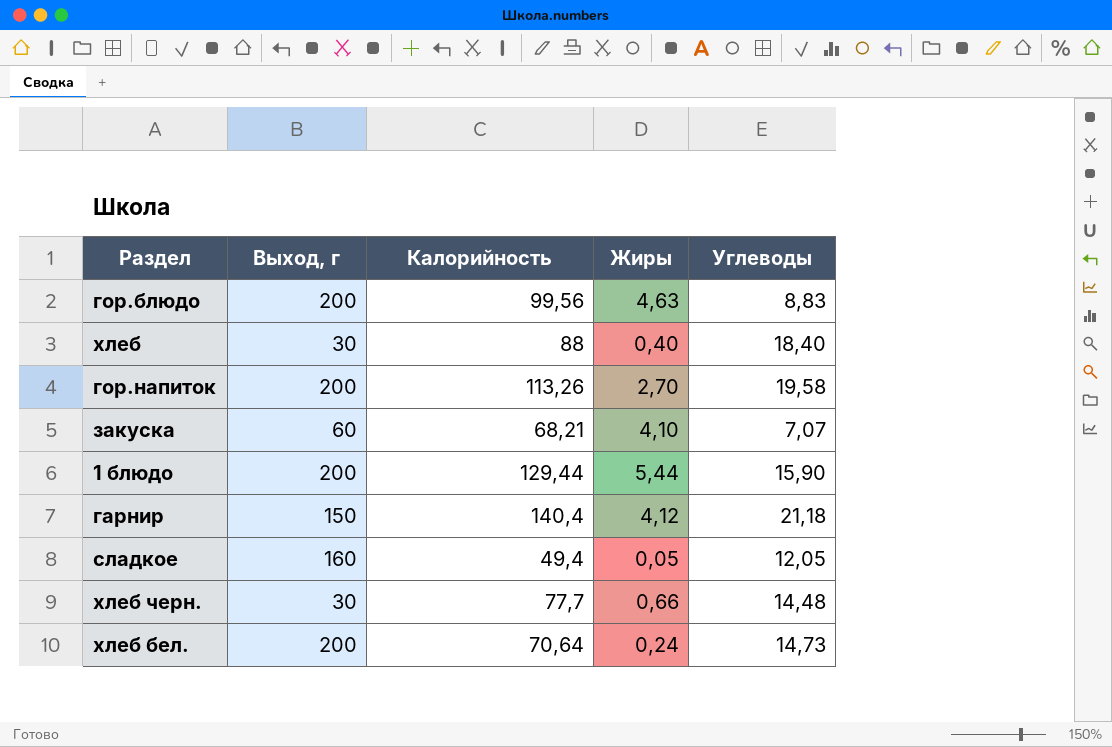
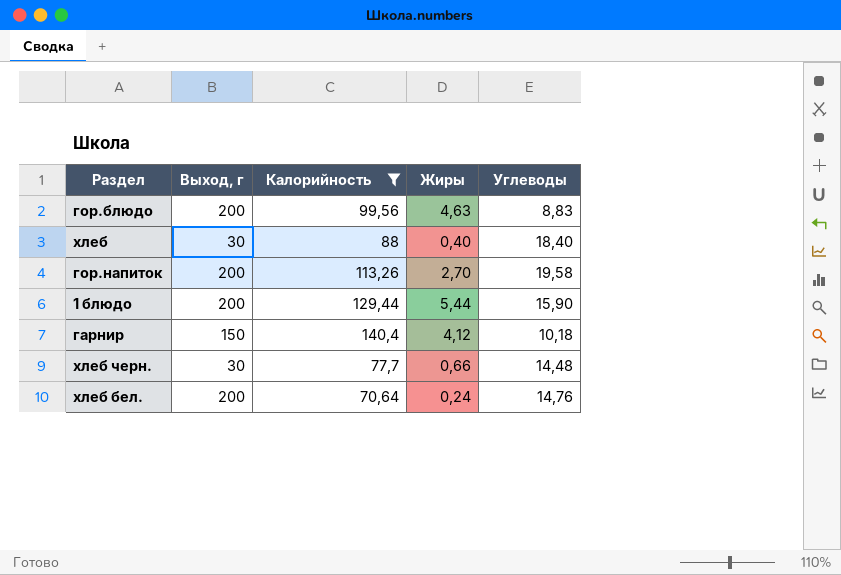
filter: none -> Калорийность >= 70,64
гарнир | Углеводы: 21,18 -> 10,18
хлеб бел. | Углеводы: 14,73 -> 14,76

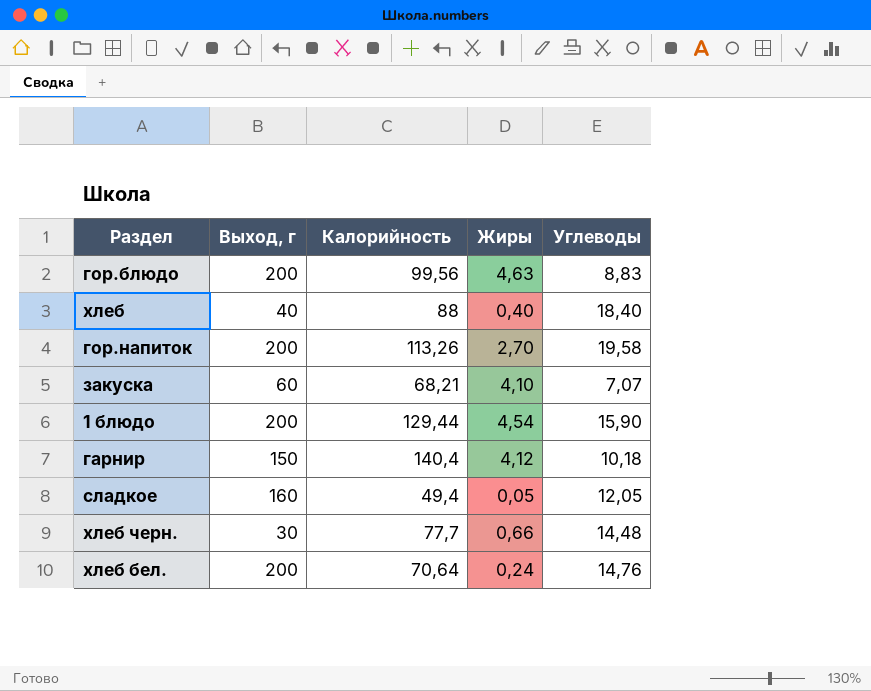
filter: Калорийность >= 70,64 -> none
хлеб | Выход, г: 30 -> 40
1 блюдо | Жиры: 5,44 -> 4,54

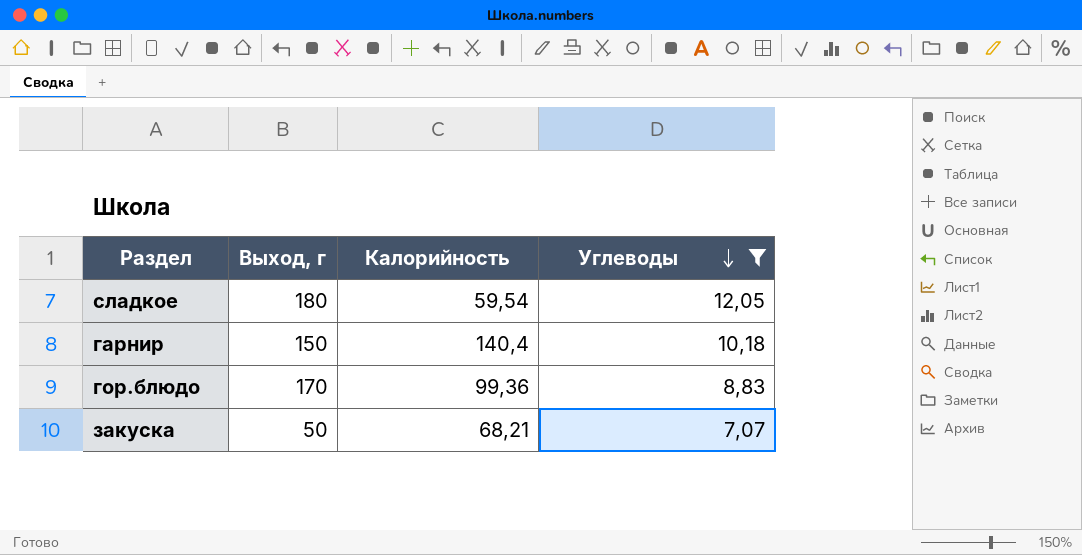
filter: none -> Углеводы <= 12,05
row order: none -> Углеводы descending
column Жиры | position: 4 -> none
сладкое | Выход, г: 160 -> 180
сладкое | Калорийность: 49,4 -> 59,54
гор.блюдо | Выход, г: 200 -> 170
гор.блюдо | Калорийность: 99,56 -> 99,36
закуска | Выход, г: 60 -> 50

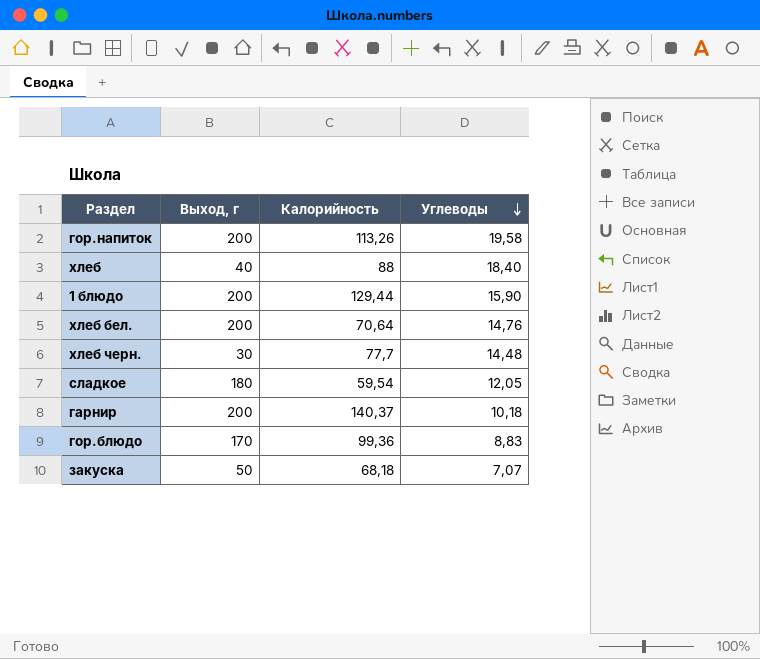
filter: Углеводы <= 12,05 -> none
гарнир | Выход, г: 150 -> 200
гарнир | Калорийность: 140,4 -> 140,37
закуска | Калорийность: 68,21 -> 68,18

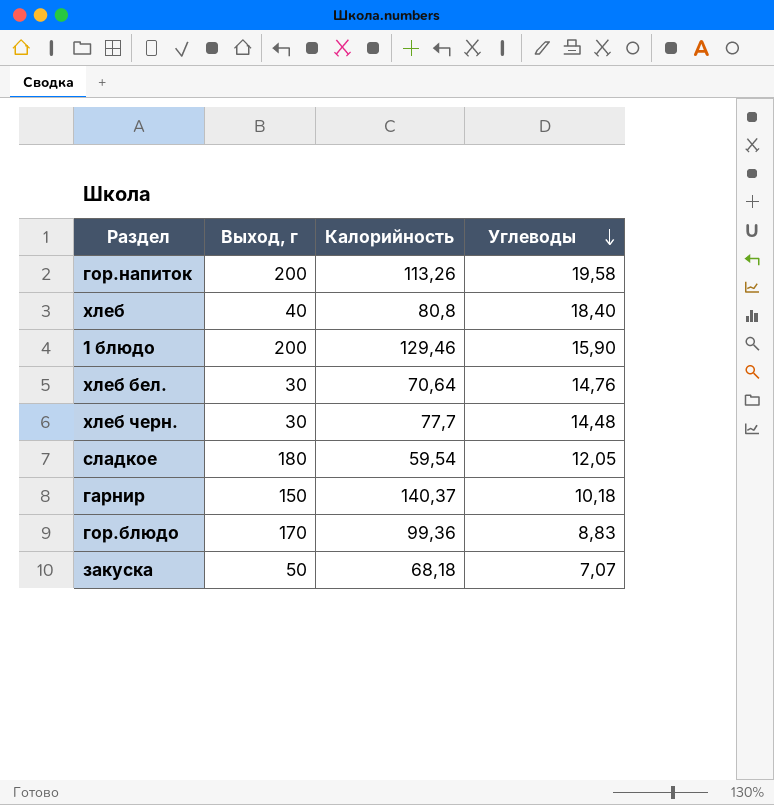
хлеб | Калорийность: 88 -> 80,8
1 блюдо | Калорийность: 129,44 -> 129,46
хлеб бел. | Выход, г: 200 -> 30
гарнир | Выход, г: 200 -> 150

